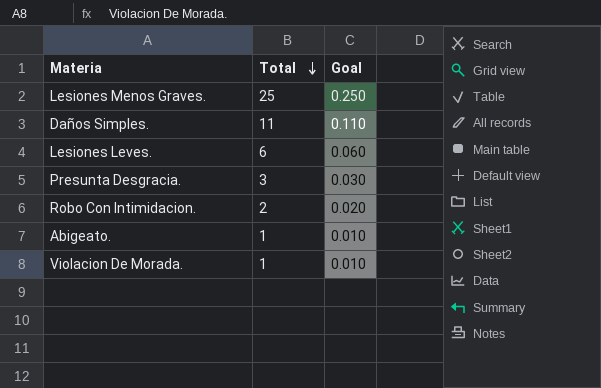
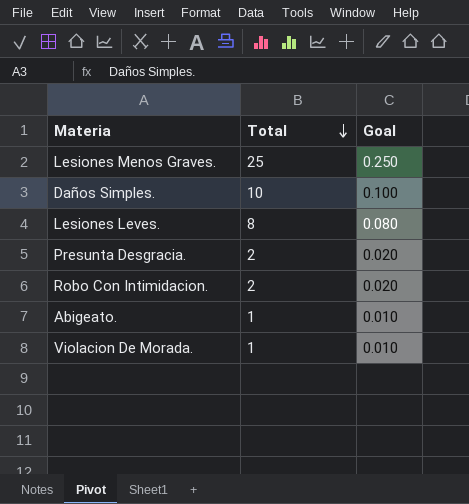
Daños Simples. | Total: 11 -> 10
Daños Simples. | Goal: 0.110 -> 0.100
Lesiones Leves. | Total: 6 -> 8
Lesiones Leves. | Goal: 0.060 -> 0.080
Presunta Desgracia. | Total: 3 -> 2
Presunta Desgracia. | Goal: 0.030 -> 0.020

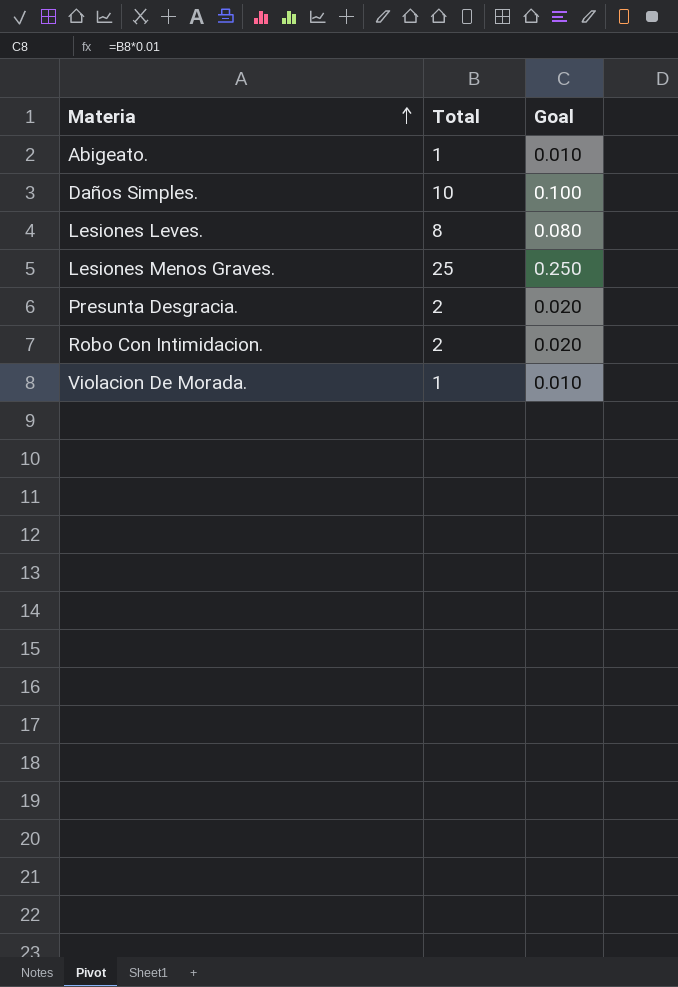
row order: Total descending -> Materia ascending

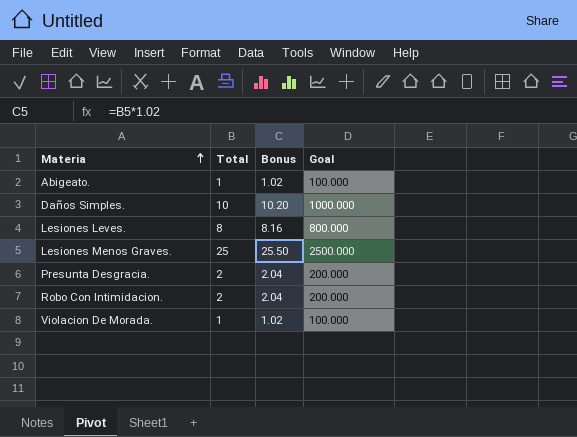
column Bonus | formula: none -> [Total] * 1.02
column Goal | formula: [Total] * 0.01 -> [Total] * 100

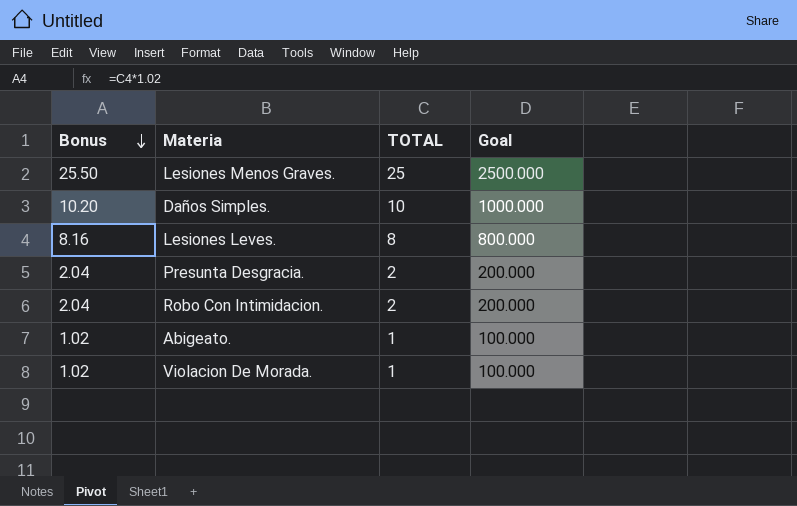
row order: Materia ascending -> Bonus descending
column Bonus | position: 3 -> 1
column name: Total -> TOTAL

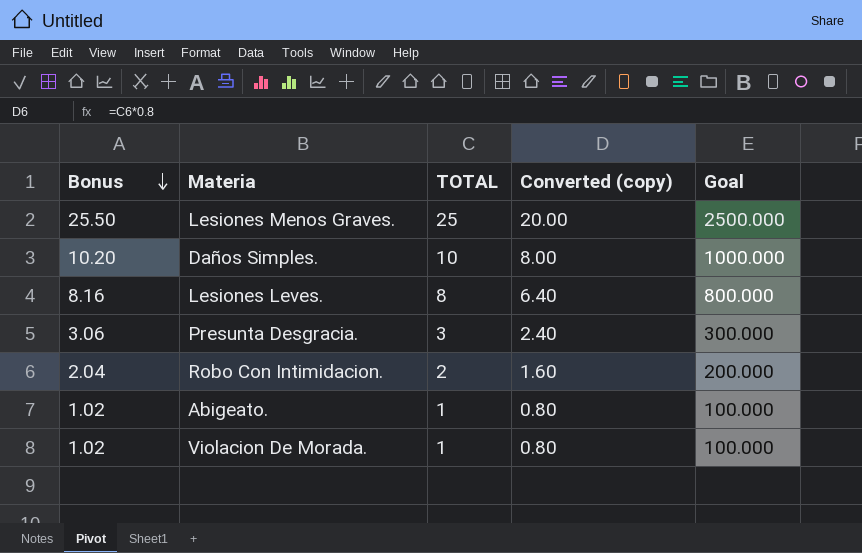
column Converted (copy) | formula: none -> [TOTAL] * 0.8
Presunta Desgracia. | Bonus: 2.04 -> 3.06
Presunta Desgracia. | TOTAL: 2 -> 3
Presunta Desgracia. | Goal: 200.000 -> 300.000

